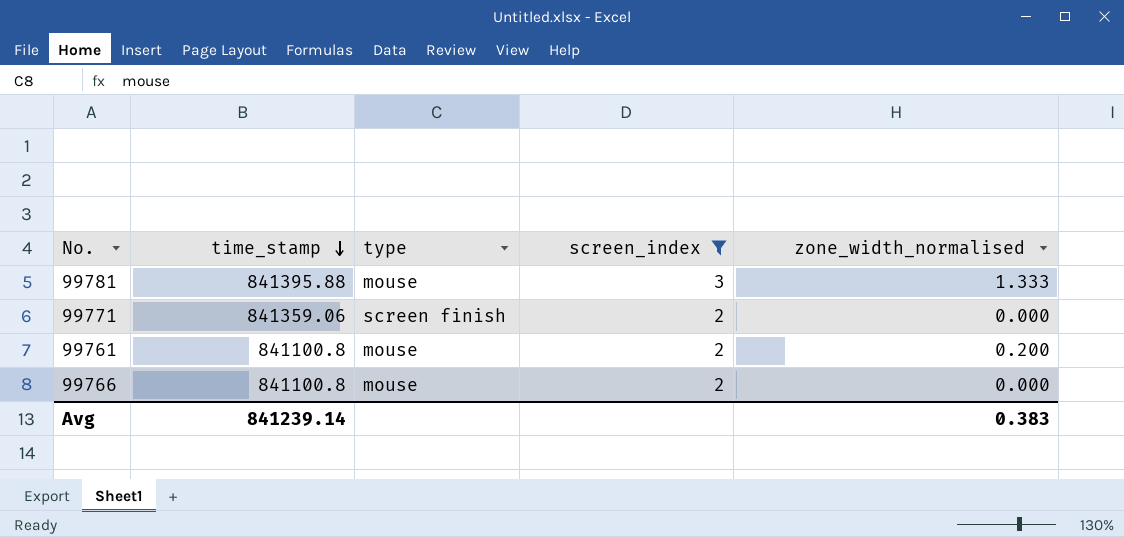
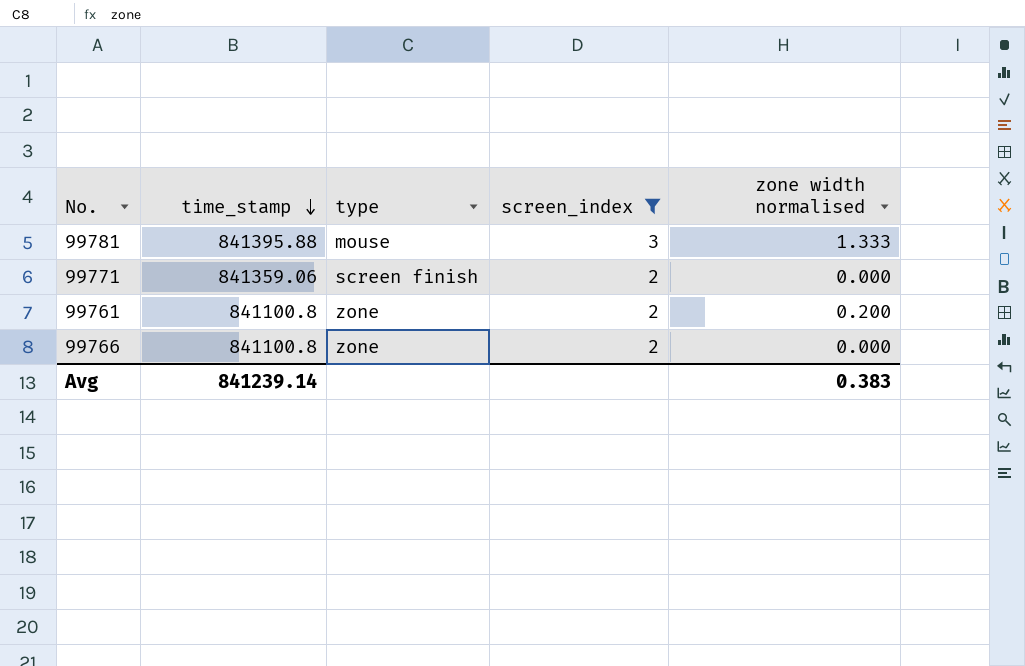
column name: zone_width_normalised -> zone width normalised
99761 | type: mouse -> zone
99766 | type: mouse -> zone

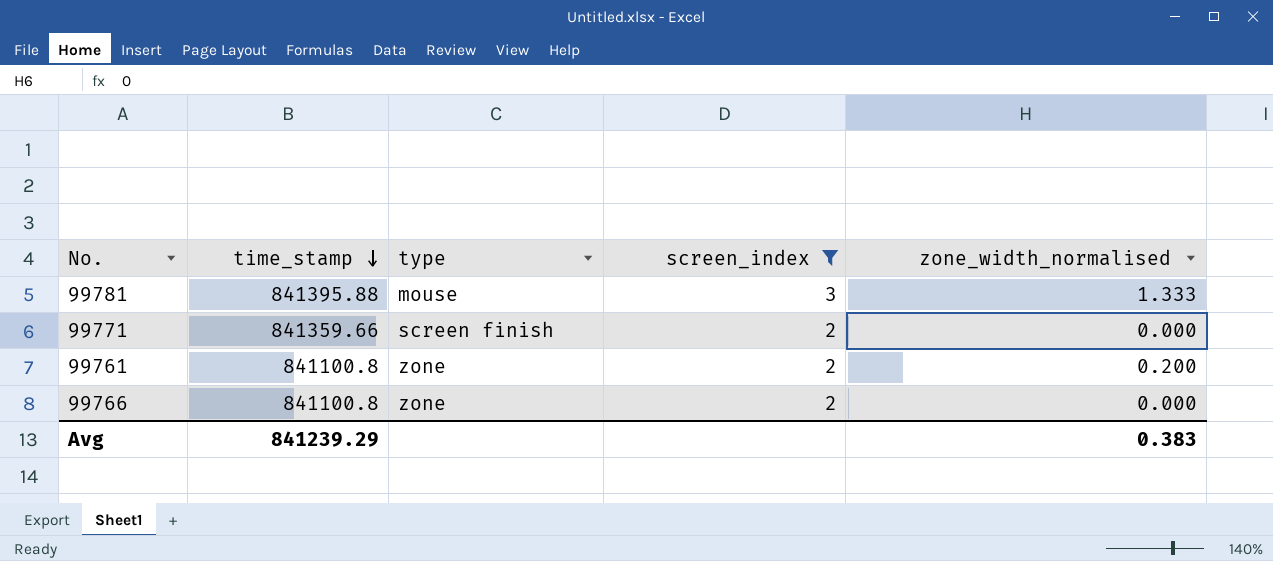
column name: zone width normalised -> zone_width_normalised
99771 | time_stamp: 841359.06 -> 841359.66
Avg | time_stamp: 841239.14 -> 841239.29

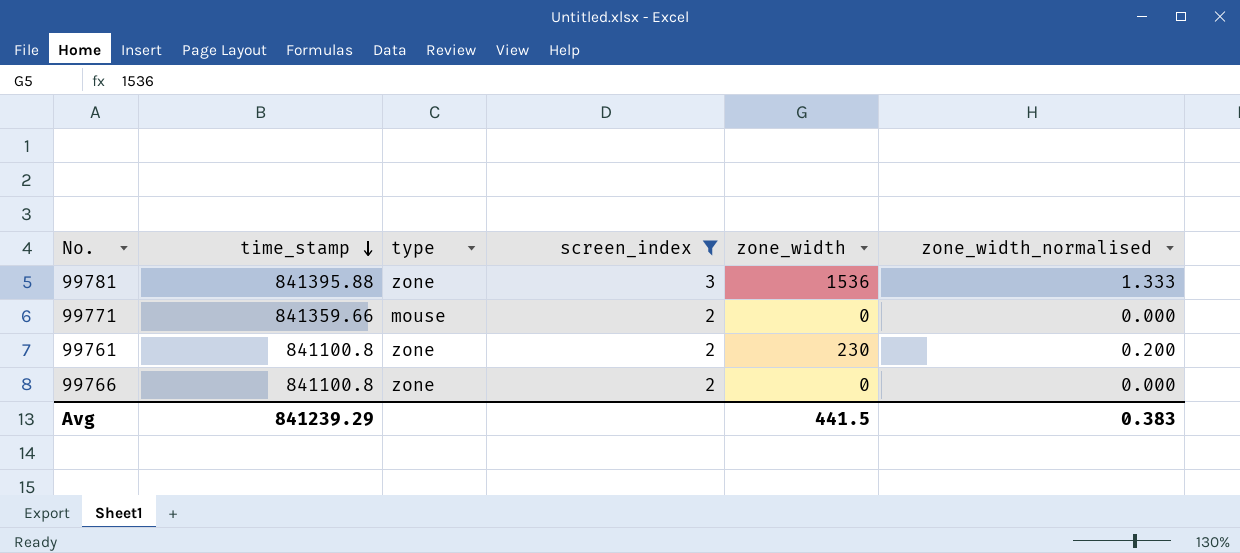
column zone_width | position: none -> 5
99781 | type: mouse -> zone
99771 | type: screen finish -> mouse

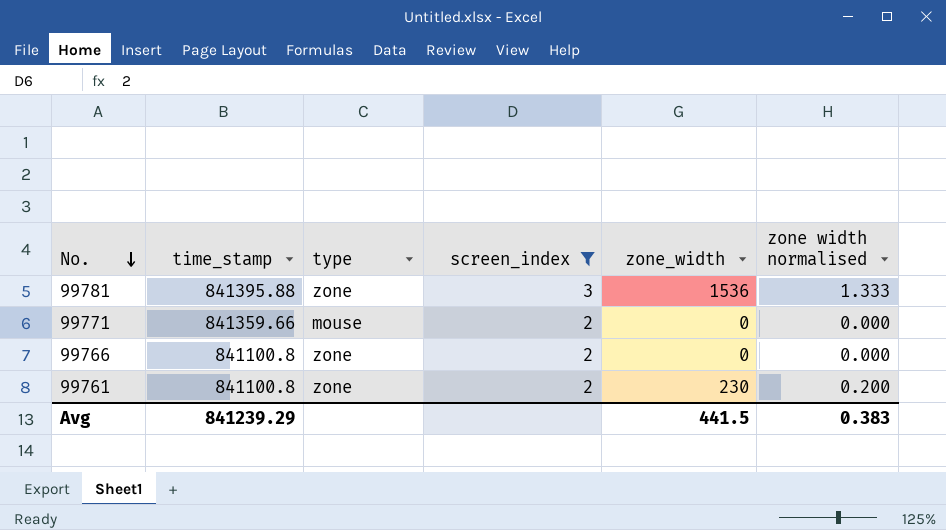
row order: time_stamp descending -> No. descending
column name: zone_width_normalised -> zone width normalised

